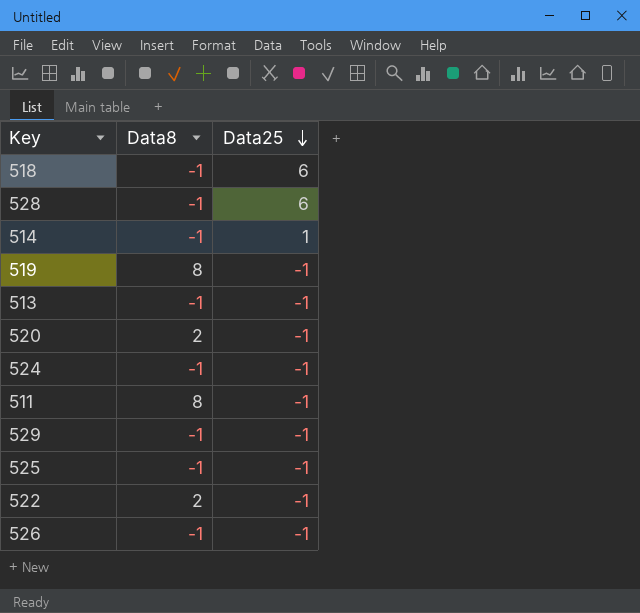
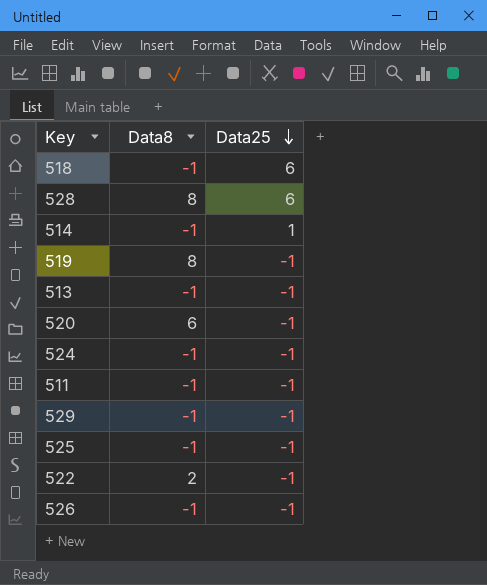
528 | Data8: -1 -> 8
520 | Data8: 2 -> 6
511 | Data8: 8 -> -1

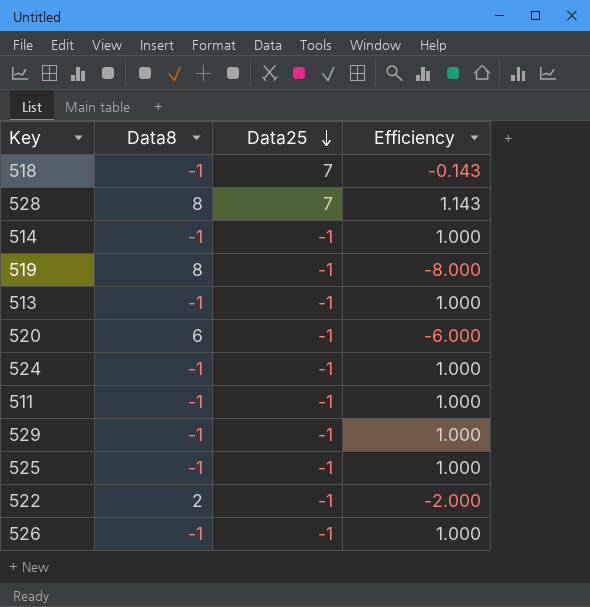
column Efficiency | formula: none -> [Data8] / [Data25]
518 | Data25: 6 -> 7
528 | Data25: 6 -> 7
514 | Data25: 1 -> -1

